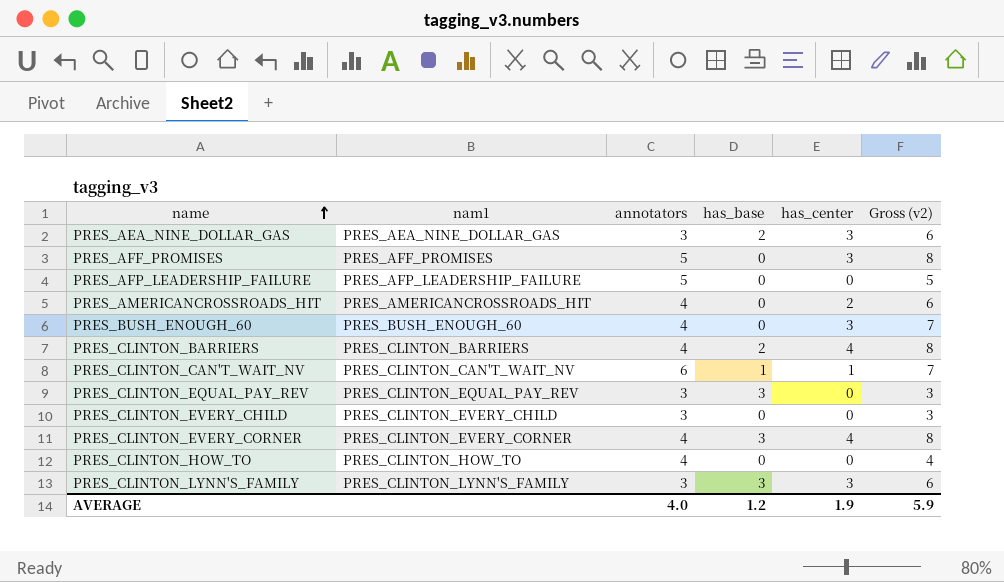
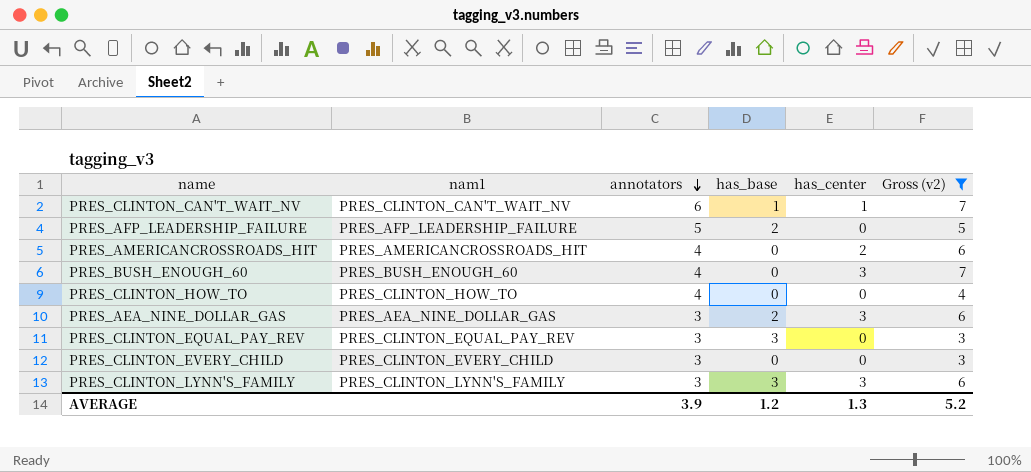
filter: none -> Gross (v2) != 8
row order: name ascending -> annotators descending
PRES_AFP_LEADERSHIP_FAILURE | has_base: 0 -> 2
AVERAGE | annotators: 4.0 -> 3.9
AVERAGE | has_center: 1.9 -> 1.3
AVERAGE | Gross (v2): 5.9 -> 5.2

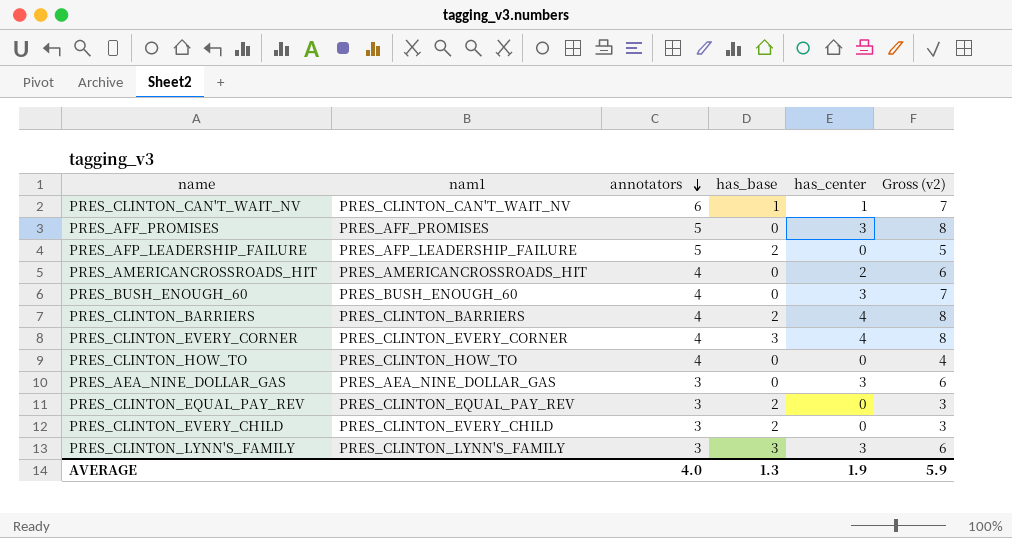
filter: Gross (v2) != 8 -> none
PRES_AEA_NINE_DOLLAR_GAS | has_base: 2 -> 0
PRES_CLINTON_EQUAL_PAY_REV | has_base: 3 -> 2
PRES_CLINTON_EVERY_CHILD | has_base: 0 -> 2
AVERAGE | annotators: 3.9 -> 4.0
AVERAGE | has_base: 1.2 -> 1.3
AVERAGE | has_center: 1.3 -> 1.9
AVERAGE | Gross (v2): 5.2 -> 5.9

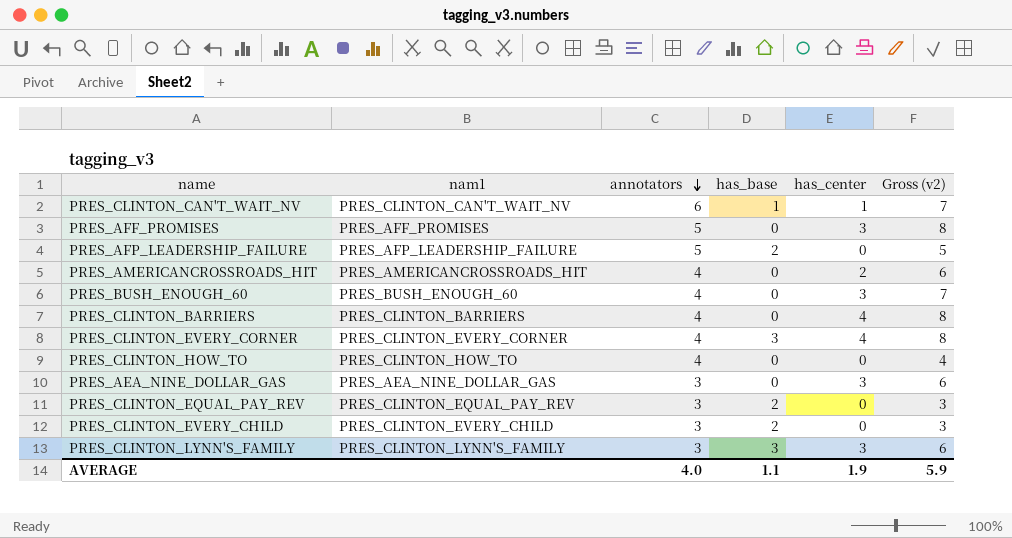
PRES_CLINTON_BARRIERS | has_base: 2 -> 0
AVERAGE | has_base: 1.3 -> 1.1

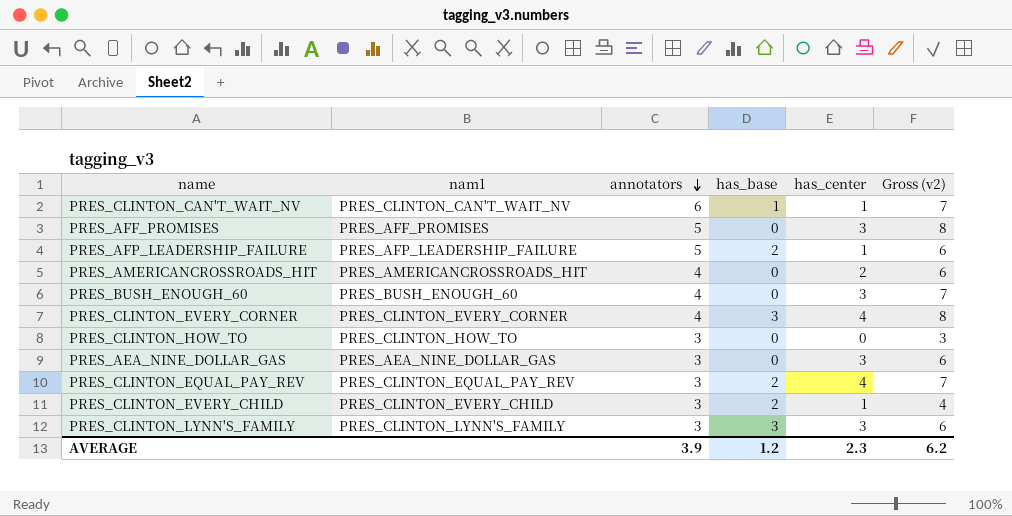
row PRES_CLINTON_BARRIERS: PRES_CLINTON_BARRIERS | 4 | 0 | 4 | 8 -> none
PRES_AFP_LEADERSHIP_FAILURE | has_center: 0 -> 1
PRES_AFP_LEADERSHIP_FAILURE | Gross (v2): 5 -> 6
PRES_CLINTON_HOW_TO | annotators: 4 -> 3
PRES_CLINTON_HOW_TO | Gross (v2): 4 -> 3
PRES_CLINTON_EQUAL_PAY_REV | has_center: 0 -> 4
PRES_CLINTON_EQUAL_PAY_REV | Gross (v2): 3 -> 7
PRES_CLINTON_EVERY_CHILD | has_center: 0 -> 1
PRES_CLINTON_EVERY_CHILD | Gross (v2): 3 -> 4
AVERAGE | annotators: 4.0 -> 3.9
AVERAGE | has_base: 1.1 -> 1.2
AVERAGE | has_center: 1.9 -> 2.3
AVERAGE | Gross (v2): 5.9 -> 6.2

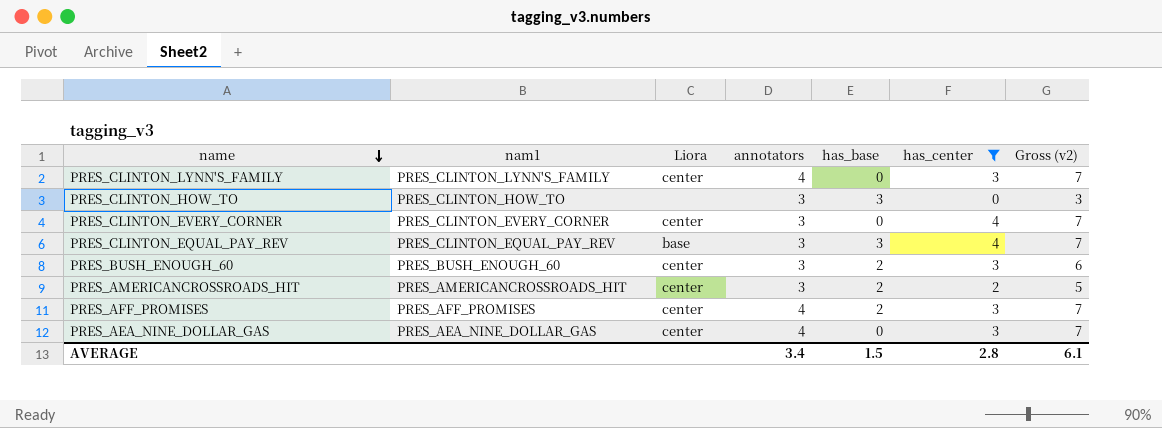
filter: none -> has_center != 1
row order: annotators descending -> name descending
column Liora | position: none -> 3
PRES_CLINTON_LYNN'S_FAMILY | annotators: 3 -> 4
PRES_CLINTON_LYNN'S_FAMILY | has_base: 3 -> 0
PRES_CLINTON_LYNN'S_FAMILY | Gross (v2): 6 -> 7
PRES_CLINTON_HOW_TO | has_base: 0 -> 3
PRES_CLINTON_EVERY_CORNER | annotators: 4 -> 3
PRES_CLINTON_EVERY_CORNER | has_base: 3 -> 0
PRES_CLINTON_EVERY_CORNER | Gross (v2): 8 -> 7
PRES_CLINTON_EQUAL_PAY_REV | has_base: 2 -> 3
PRES_BUSH_ENOUGH_60 | annotators: 4 -> 3
PRES_BUSH_ENOUGH_60 | has_base: 0 -> 2
PRES_BUSH_ENOUGH_60 | Gross (v2): 7 -> 6
PRES_AMERICANCROSSROADS_HIT | annotators: 4 -> 3
PRES_AMERICANCROSSROADS_HIT | has_base: 0 -> 2
PRES_AMERICANCROSSROADS_HIT | Gross (v2): 6 -> 5
PRES_AFF_PROMISES | annotators: 5 -> 4
PRES_AFF_PROMISES | has_base: 0 -> 2
PRES_AFF_PROMISES | Gross (v2): 8 -> 7
PRES_AEA_NINE_DOLLAR_GAS | annotators: 3 -> 4
PRES_AEA_NINE_DOLLAR_GAS | Gross (v2): 6 -> 7
AVERAGE | annotators: 3.9 -> 3.4
AVERAGE | has_base: 1.2 -> 1.5
AVERAGE | has_center: 2.3 -> 2.8
AVERAGE | Gross (v2): 6.2 -> 6.1

